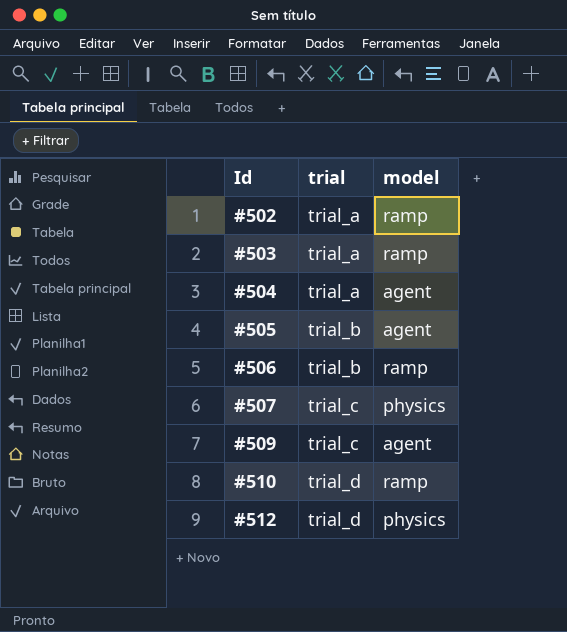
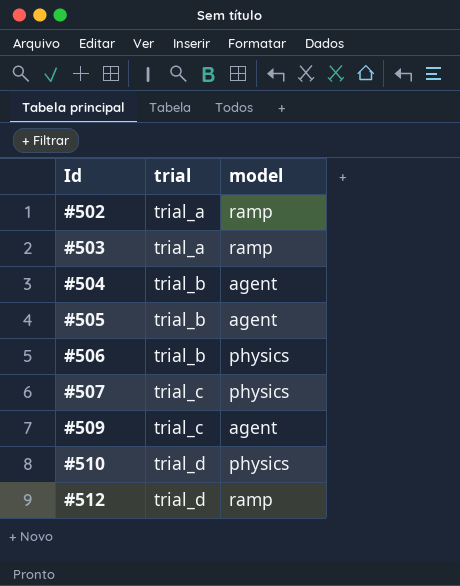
#504 | trial: trial_a -> trial_b
#506 | model: ramp -> physics
#510 | model: ramp -> physics
#512 | model: physics -> ramp

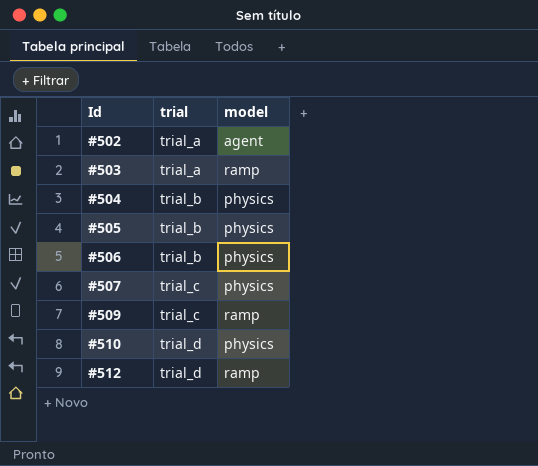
#502 | model: ramp -> agent
#504 | model: agent -> physics
#505 | model: agent -> physics
#509 | model: agent -> ramp

